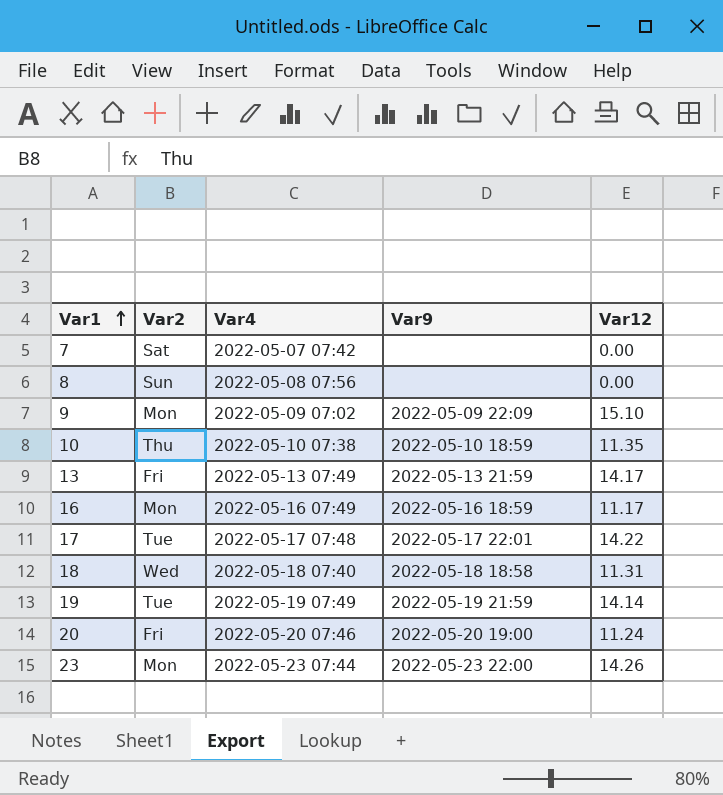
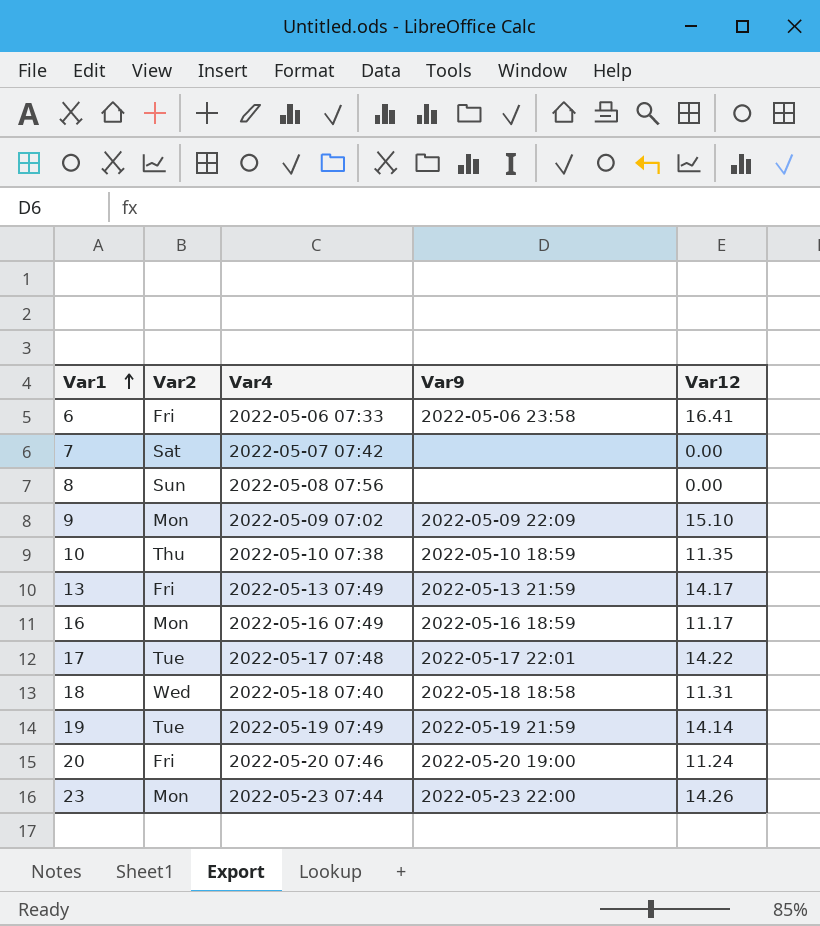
row 6: none -> Fri | 2022-05-06 07:33 | 2022-05-06 23:58 | 16.41

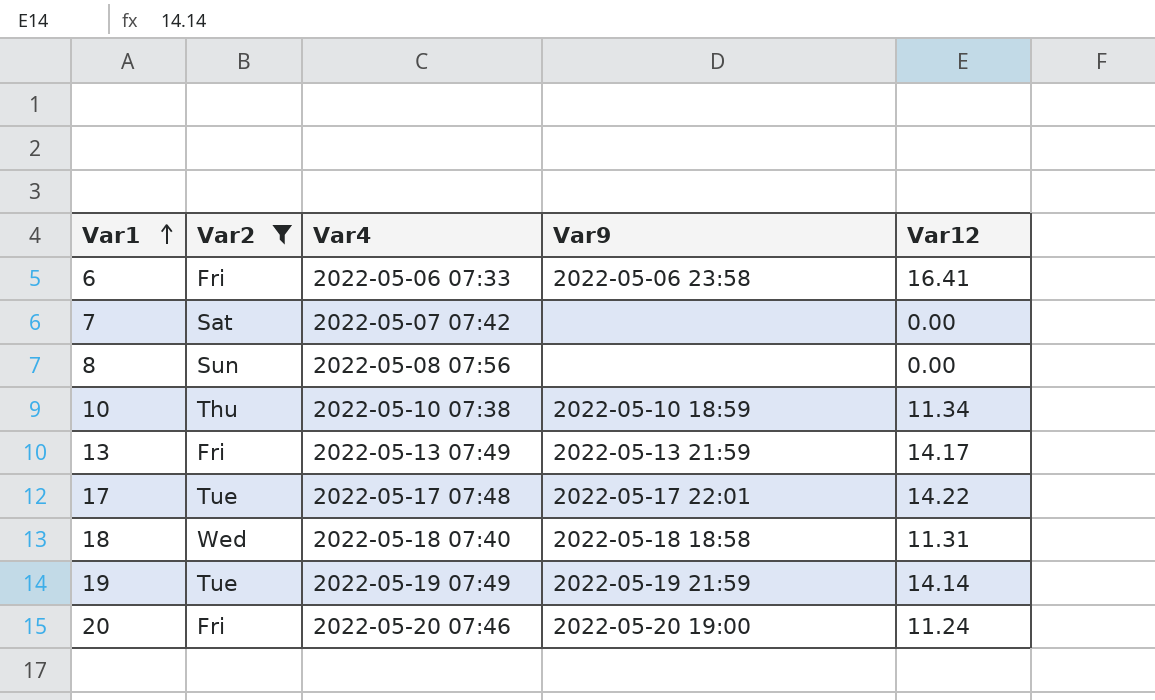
filter: none -> Var2 != Mon
10 | Var12: 11.35 -> 11.34

